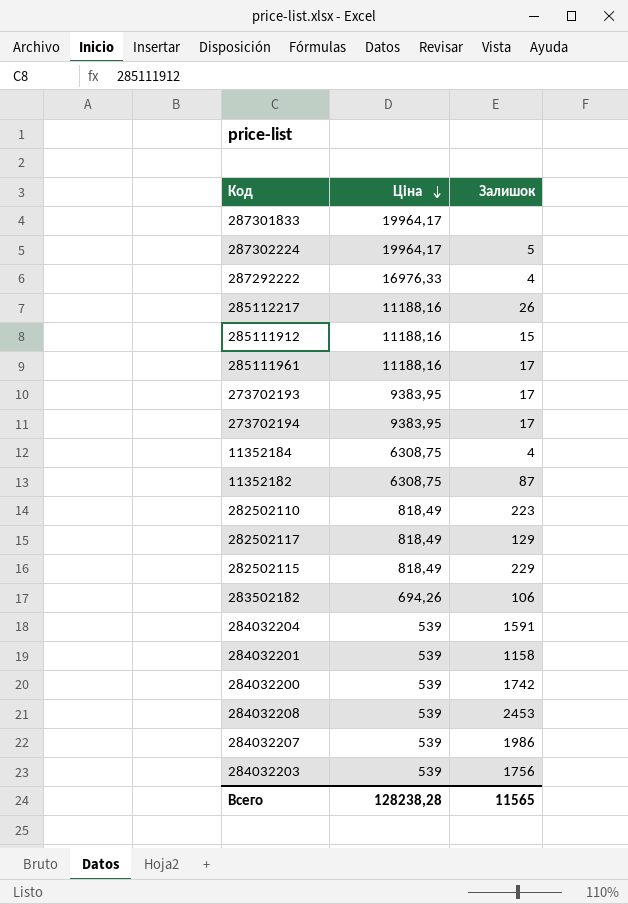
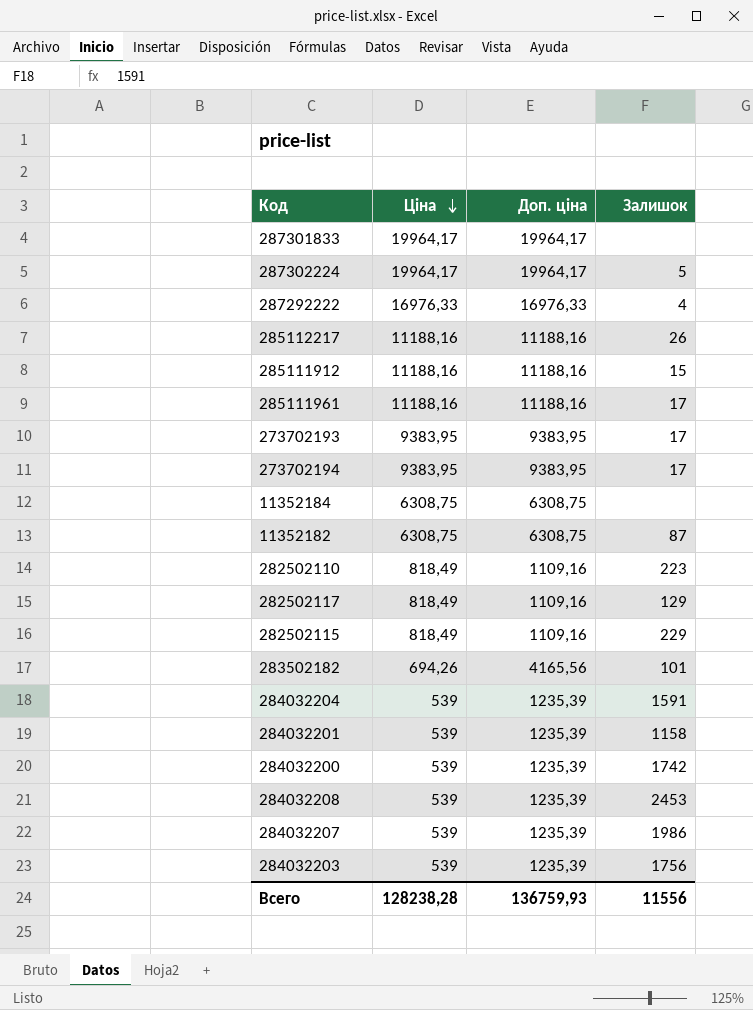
column Доп. ціна | position: none -> 3
11352184 | Залишок: 4 -> none
283502182 | Залишок: 106 -> 101
Всего | Залишок: 11565 -> 11556

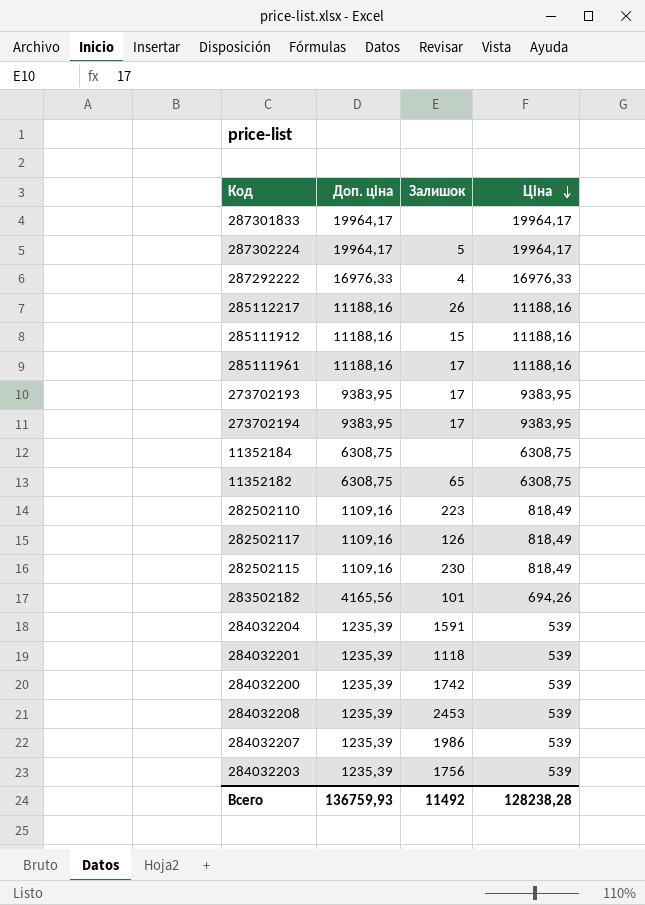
column Ціна | position: 2 -> 4
11352182 | Залишок: 87 -> 65
282502117 | Залишок: 129 -> 126
282502115 | Залишок: 229 -> 230
284032201 | Залишок: 1158 -> 1118
Всего | Залишок: 11556 -> 11492

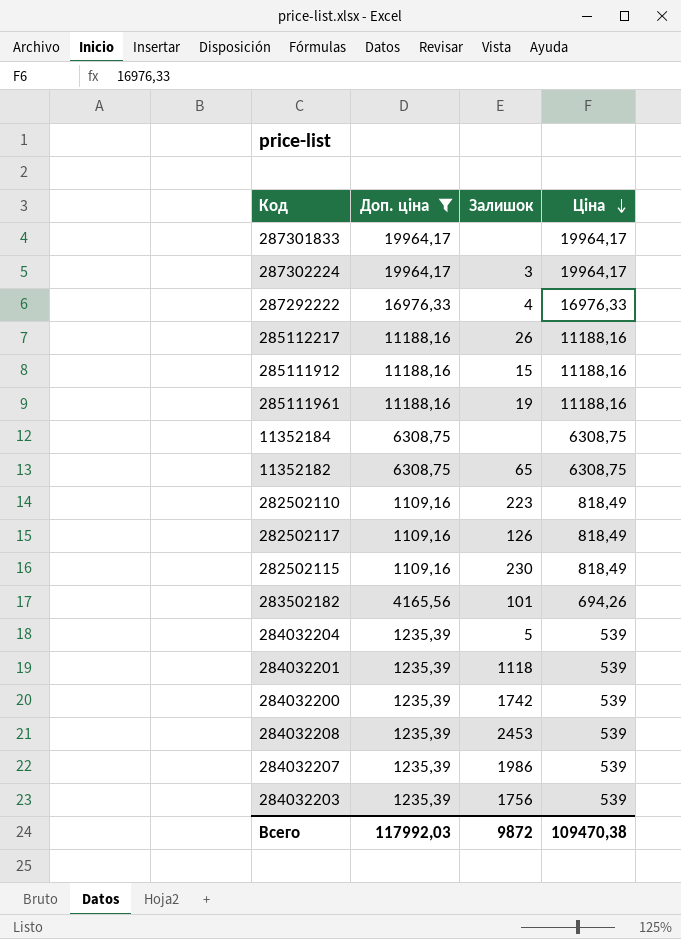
filter: none -> Доп. ціна != 9383,95
287302224 | Залишок: 5 -> 3
285111961 | Залишок: 17 -> 19
284032204 | Залишок: 1591 -> 5
Всего | Доп. ціна: 136759,93 -> 117992,03
Всего | Залишок: 11492 -> 9872
Всего | Ціна: 128238,28 -> 109470,38

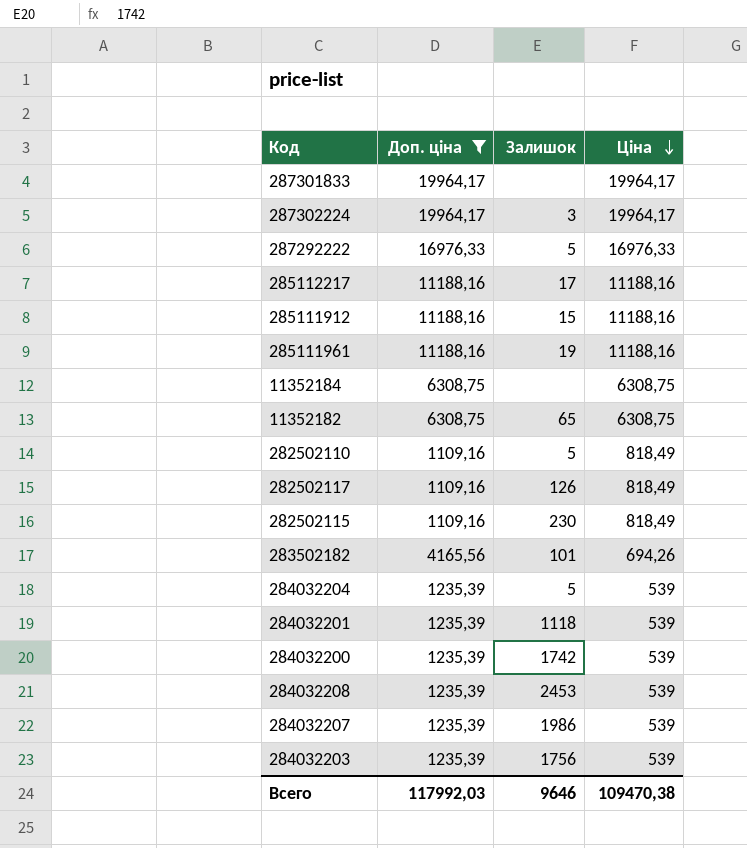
287292222 | Залишок: 4 -> 5
285112217 | Залишок: 26 -> 17
282502110 | Залишок: 223 -> 5
Всего | Залишок: 9872 -> 9646

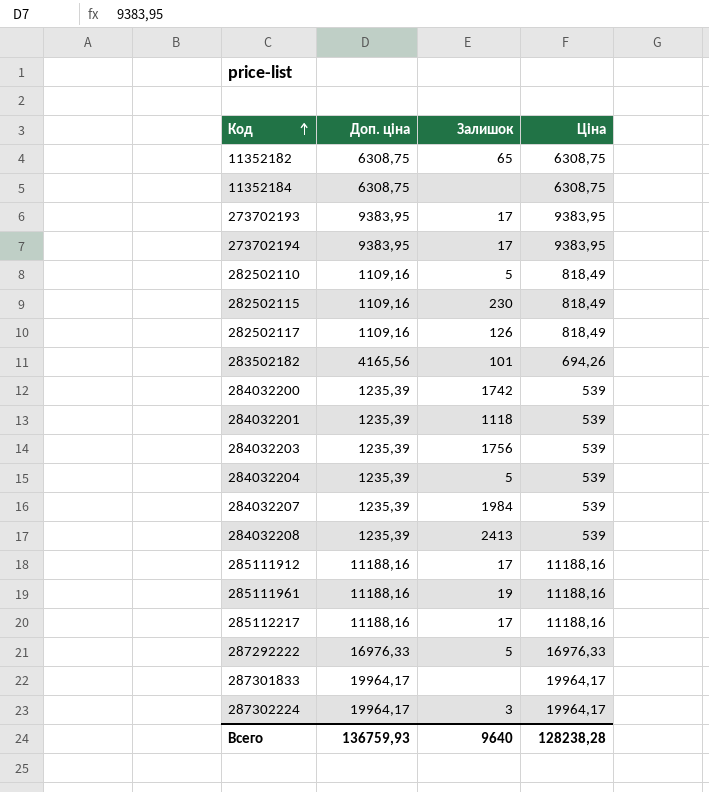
filter: Доп. ціна != 9383,95 -> none
row order: Ціна descending -> Код ascending
284032207 | Залишок: 1986 -> 1984
284032208 | Залишок: 2453 -> 2413
285111912 | Залишок: 15 -> 17
Всего | Доп. ціна: 117992,03 -> 136759,93
Всего | Залишок: 9646 -> 9640
Всего | Ціна: 109470,38 -> 128238,28

